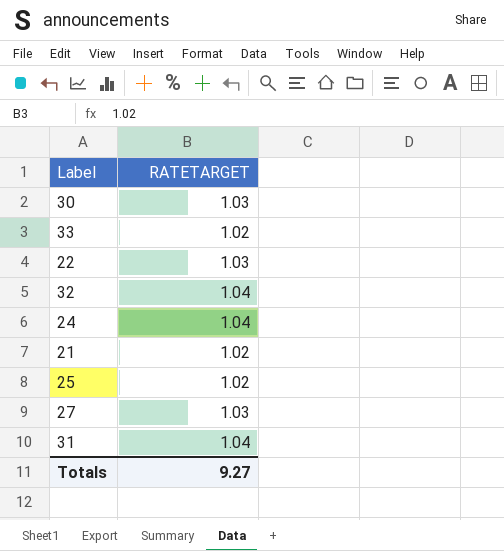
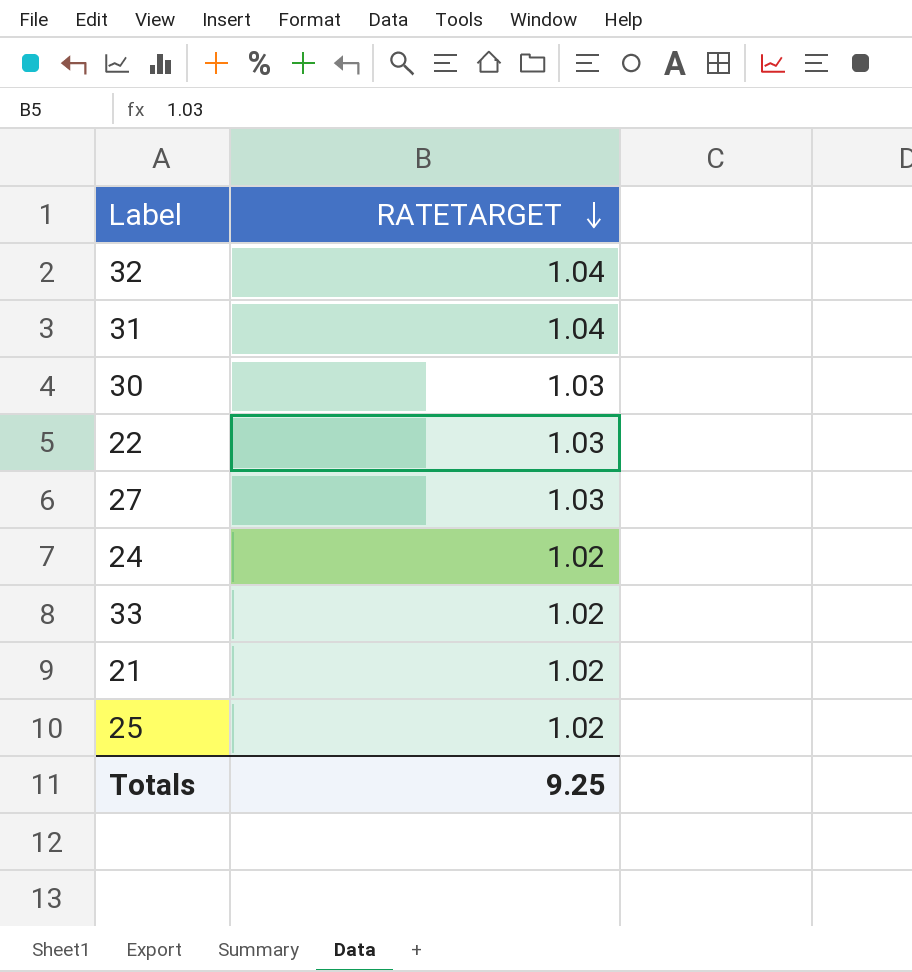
row order: none -> RATETARGET descending
24 | RATETARGET: 1.04 -> 1.02
Totals | RATETARGET: 9.27 -> 9.25

